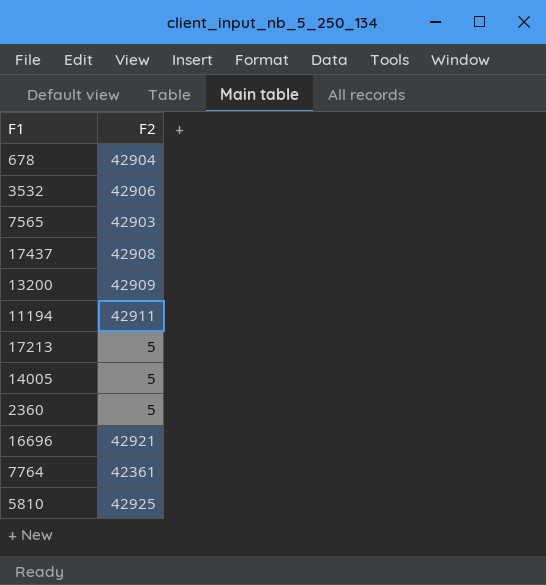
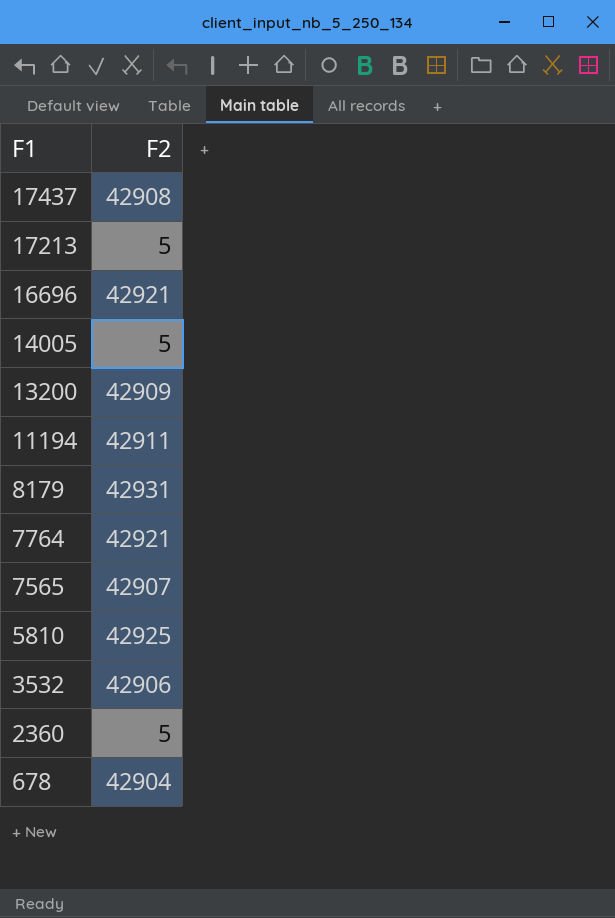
row order: none -> F1 descending
row 8179: none -> 42931
7764 | F2: 42361 -> 42921
7565 | F2: 42903 -> 42907

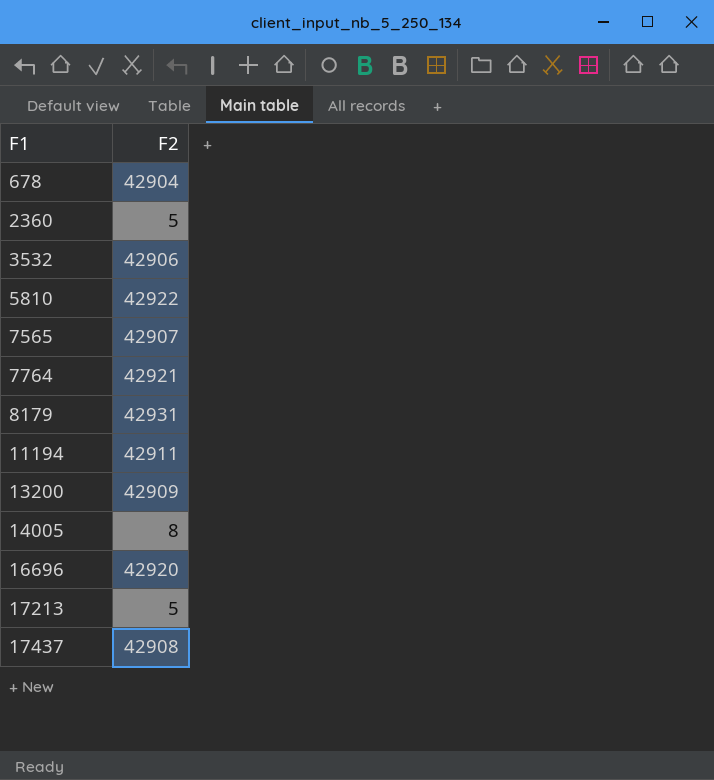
row order: F1 descending -> F1 ascending
5810 | F2: 42925 -> 42922
14005 | F2: 5 -> 8
16696 | F2: 42921 -> 42920

